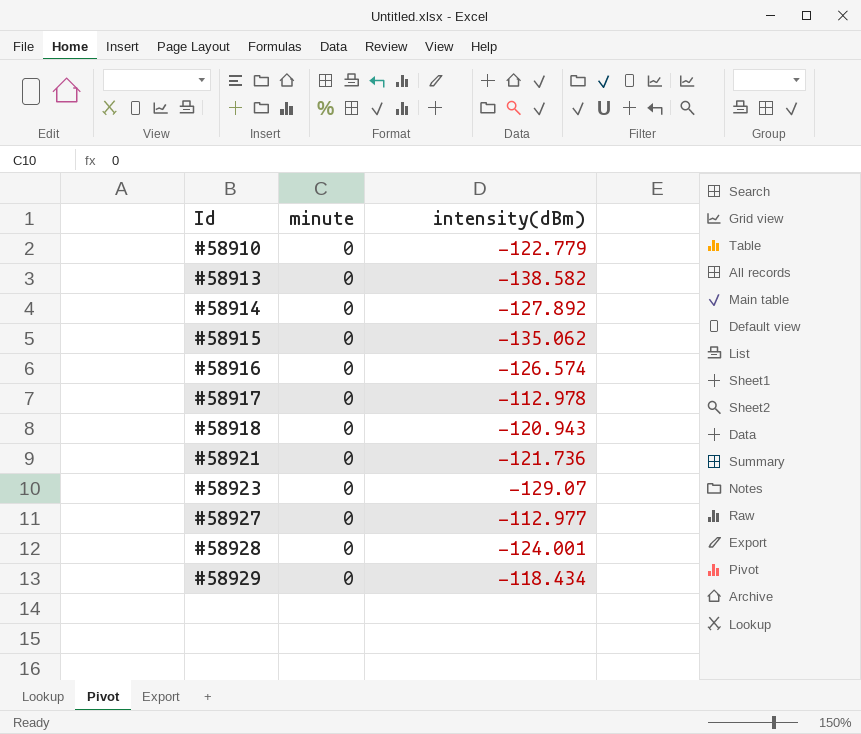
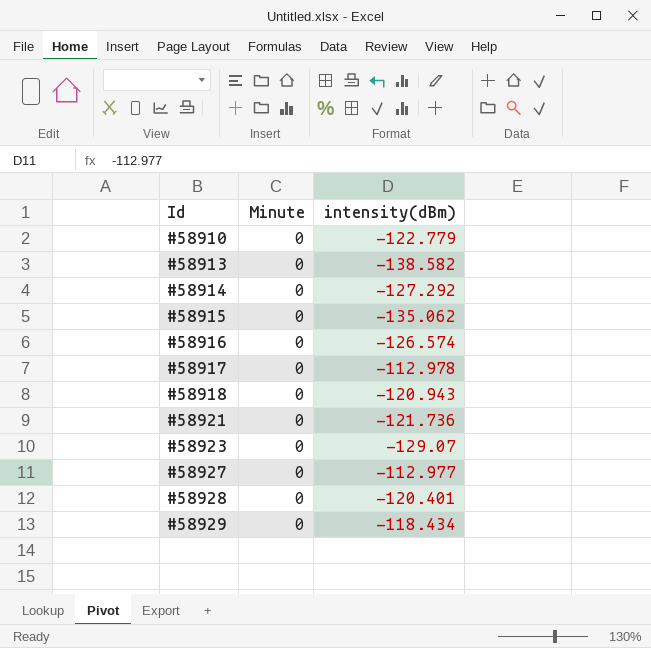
column name: minute -> Minute
#58914 | intensity(dBm): -127.892 -> -127.292
#58928 | intensity(dBm): -124.001 -> -120.401

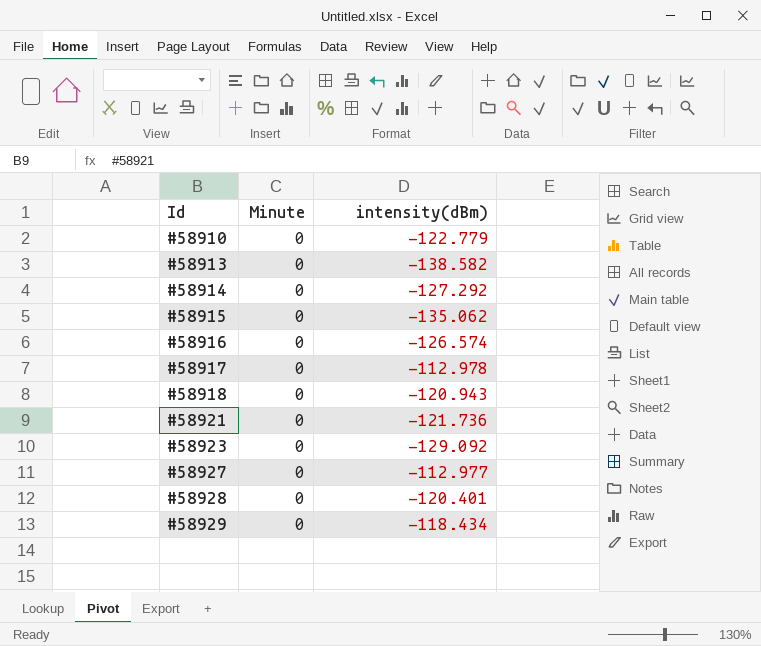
#58923 | intensity(dBm): -129.07 -> -129.092

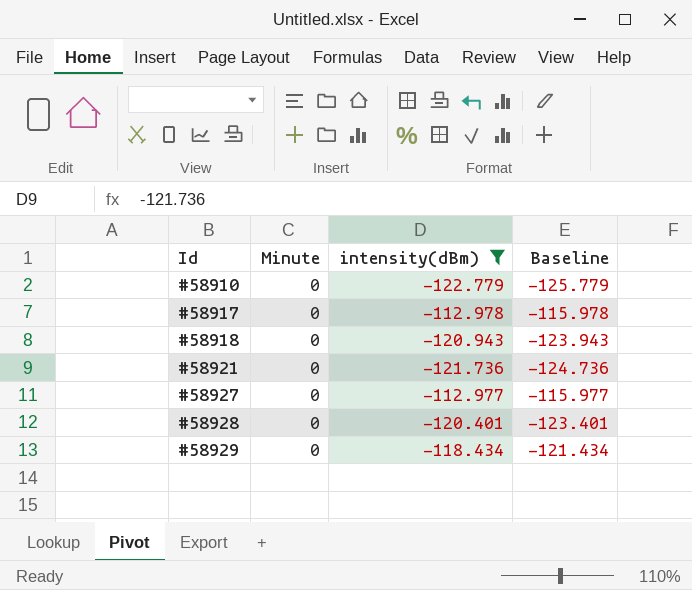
filter: none -> intensity(dBm) >= -122.779
column Baseline | formula: none -> [intensity(dBm)] - 3

